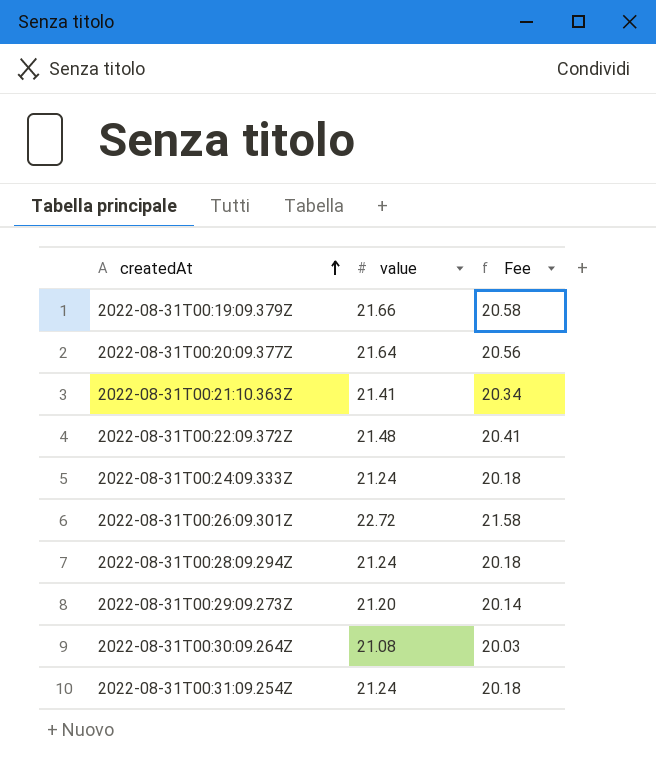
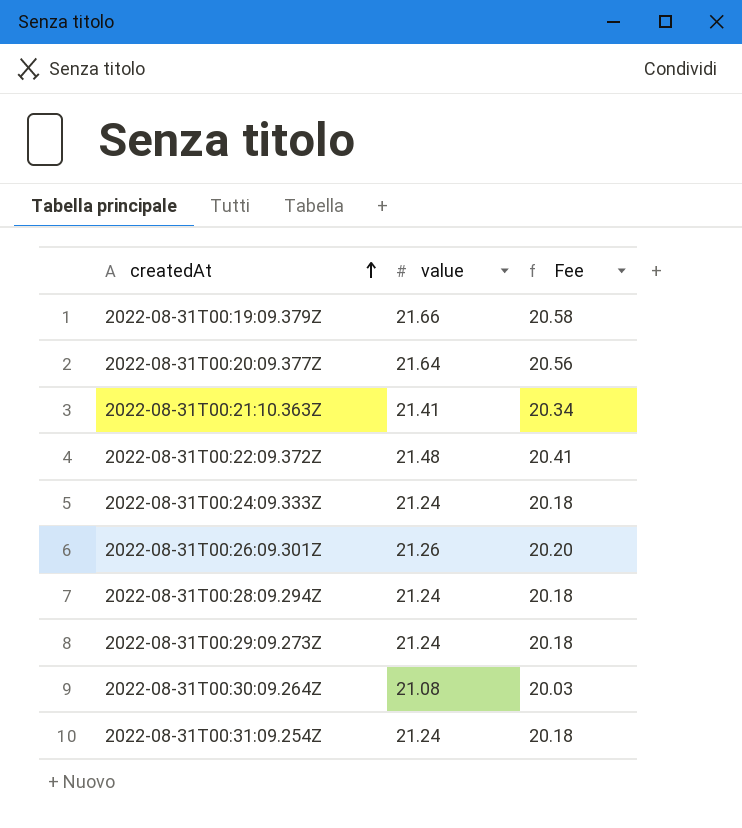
2022-08-31T00:26:09.301Z | value: 22.72 -> 21.26
2022-08-31T00:26:09.301Z | Fee: 21.58 -> 20.20
2022-08-31T00:29:09.273Z | value: 21.20 -> 21.24
2022-08-31T00:29:09.273Z | Fee: 20.14 -> 20.18

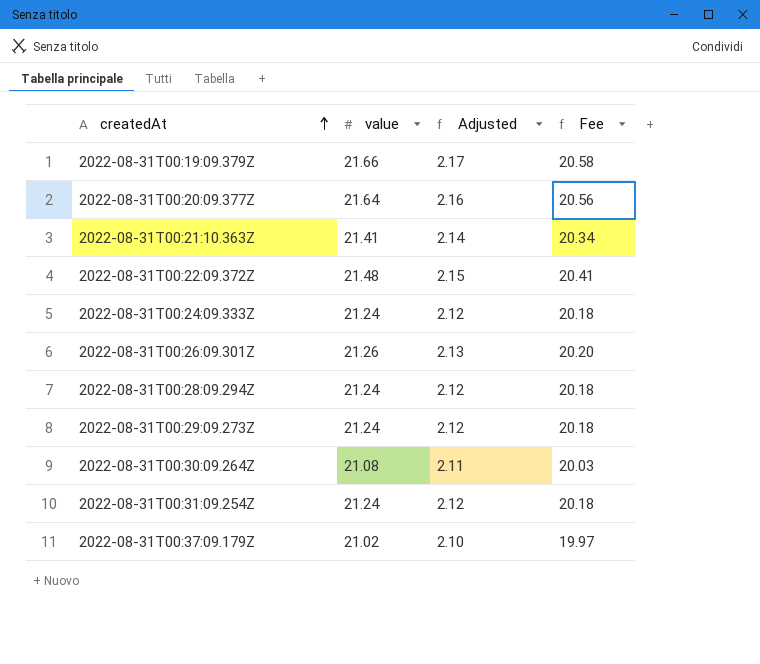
column Adjusted | formula: none -> [value] * 0.1
row 2022-08-31T00:37:09.179Z: none -> 21.02 | 2.10 | 19.97

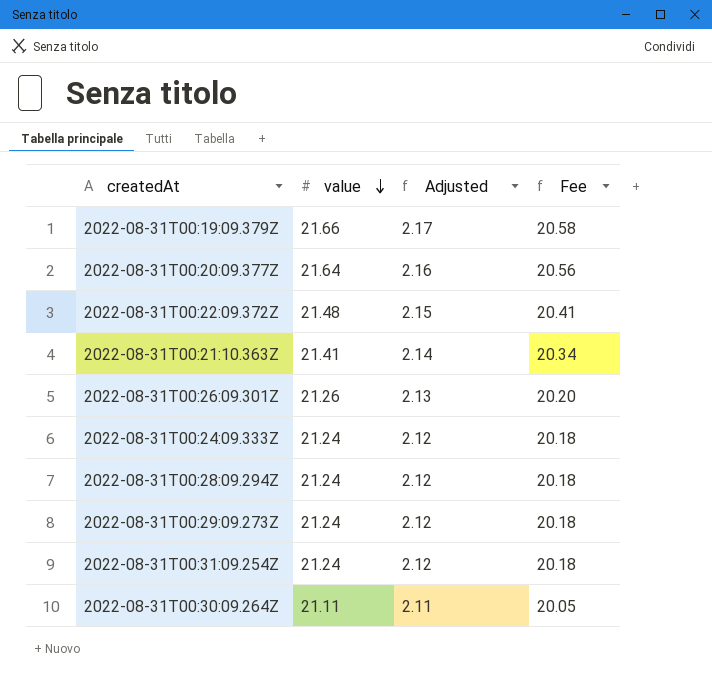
row order: createdAt ascending -> value descending
row 2022-08-31T00:37:09.179Z: 21.02 | 2.10 | 19.97 -> none
2022-08-31T00:30:09.264Z | value: 21.08 -> 21.11
2022-08-31T00:30:09.264Z | Fee: 20.03 -> 20.05

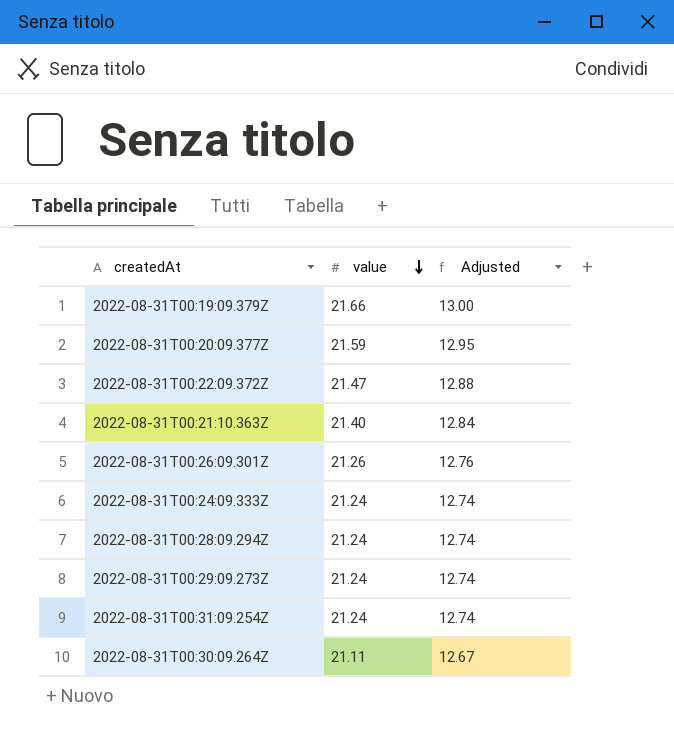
column Fee | formula: [value] * 0.95 -> none
column Adjusted | formula: [value] * 0.1 -> [value] * 0.6
2022-08-31T00:20:09.377Z | value: 21.64 -> 21.59
2022-08-31T00:22:09.372Z | value: 21.48 -> 21.47
2022-08-31T00:21:10.363Z | value: 21.41 -> 21.40

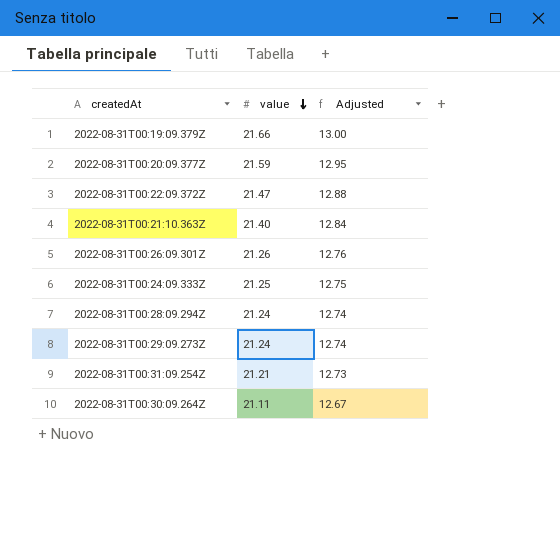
2022-08-31T00:24:09.333Z | value: 21.24 -> 21.25
2022-08-31T00:24:09.333Z | Adjusted: 12.74 -> 12.75
2022-08-31T00:31:09.254Z | value: 21.24 -> 21.21
2022-08-31T00:31:09.254Z | Adjusted: 12.74 -> 12.73

